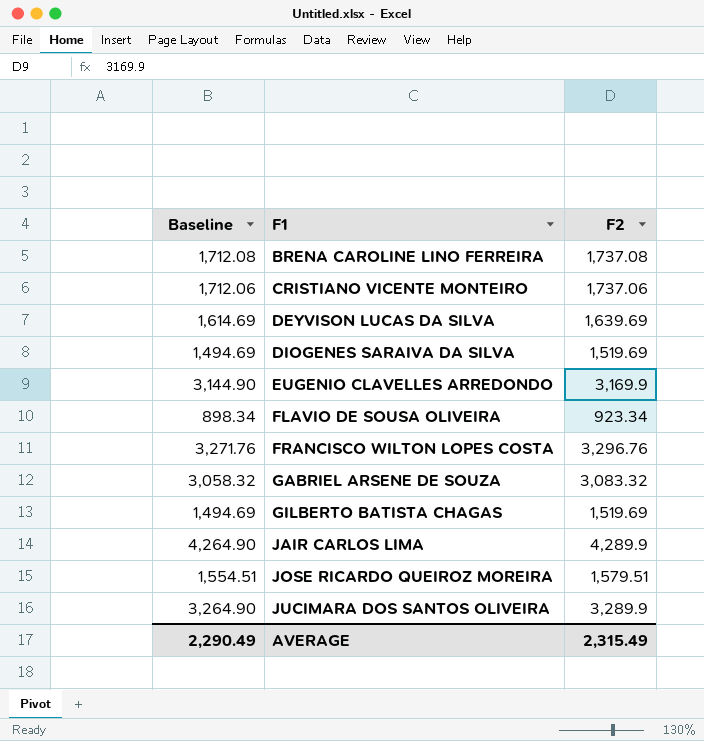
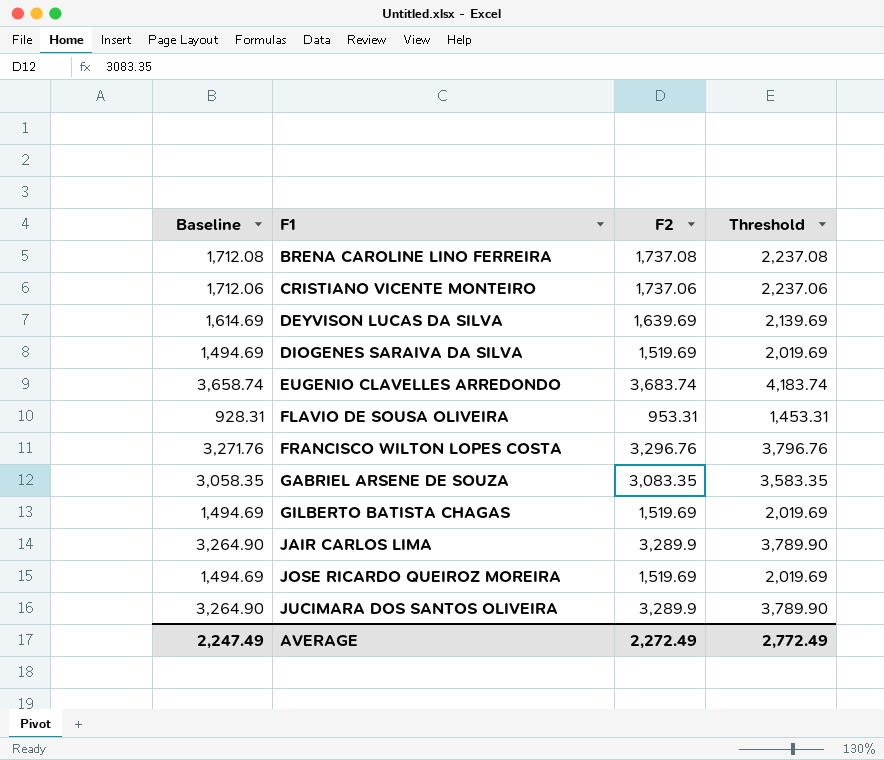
column Threshold | formula: none -> [F2] + 500
EUGENIO CLAVELLES ARREDONDO | Baseline: 3,144.90 -> 3,658.74
EUGENIO CLAVELLES ARREDONDO | F2: 3,169.9 -> 3,683.74
FLAVIO DE SOUSA OLIVEIRA | Baseline: 898.34 -> 928.31
FLAVIO DE SOUSA OLIVEIRA | F2: 923.34 -> 953.31
GABRIEL ARSENE DE SOUZA | Baseline: 3,058.32 -> 3,058.35
GABRIEL ARSENE DE SOUZA | F2: 3,083.32 -> 3,083.35
JAIR CARLOS LIMA | Baseline: 4,264.90 -> 3,264.90
JAIR CARLOS LIMA | F2: 4,289.9 -> 3,289.9
JOSE RICARDO QUEIROZ MOREIRA | Baseline: 1,554.51 -> 1,494.69
JOSE RICARDO QUEIROZ MOREIRA | F2: 1,579.51 -> 1,519.69
AVERAGE | Baseline: 2,290.49 -> 2,247.49
AVERAGE | F2: 2,315.49 -> 2,272.49

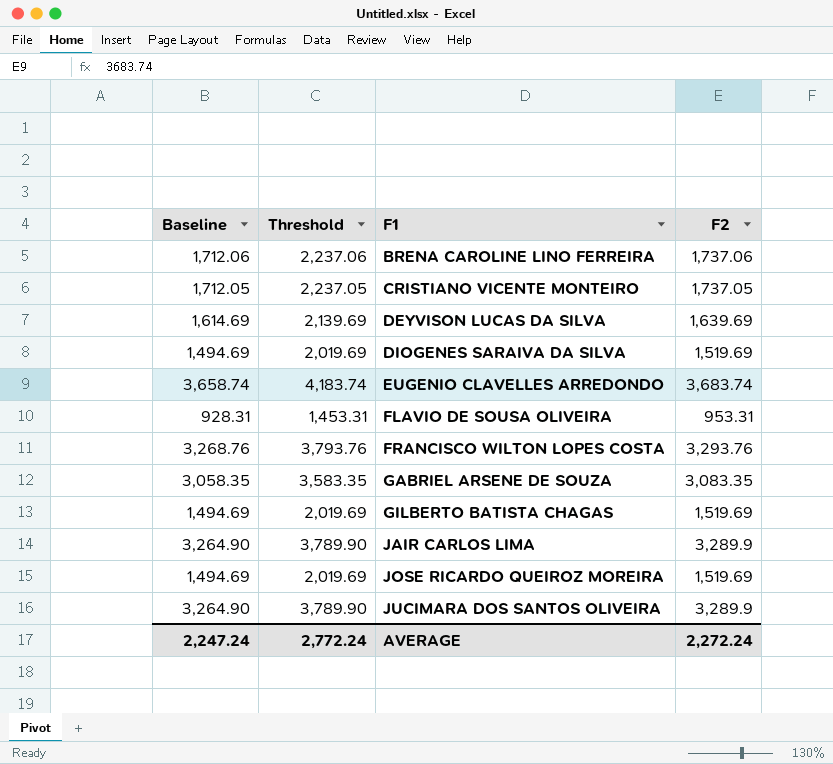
column Threshold | position: 4 -> 2
BRENA CAROLINE LINO FERREIRA | Baseline: 1,712.08 -> 1,712.06
BRENA CAROLINE LINO FERREIRA | Threshold: 2,237.08 -> 2,237.06
BRENA CAROLINE LINO FERREIRA | F2: 1,737.08 -> 1,737.06
CRISTIANO VICENTE MONTEIRO | Baseline: 1,712.06 -> 1,712.05
CRISTIANO VICENTE MONTEIRO | Threshold: 2,237.06 -> 2,237.05
CRISTIANO VICENTE MONTEIRO | F2: 1,737.06 -> 1,737.05
FRANCISCO WILTON LOPES COSTA | Baseline: 3,271.76 -> 3,268.76
FRANCISCO WILTON LOPES COSTA | Threshold: 3,796.76 -> 3,793.76
FRANCISCO WILTON LOPES COSTA | F2: 3,296.76 -> 3,293.76
AVERAGE | Baseline: 2,247.49 -> 2,247.24
AVERAGE | Threshold: 2,772.49 -> 2,772.24
AVERAGE | F2: 2,272.49 -> 2,272.24

